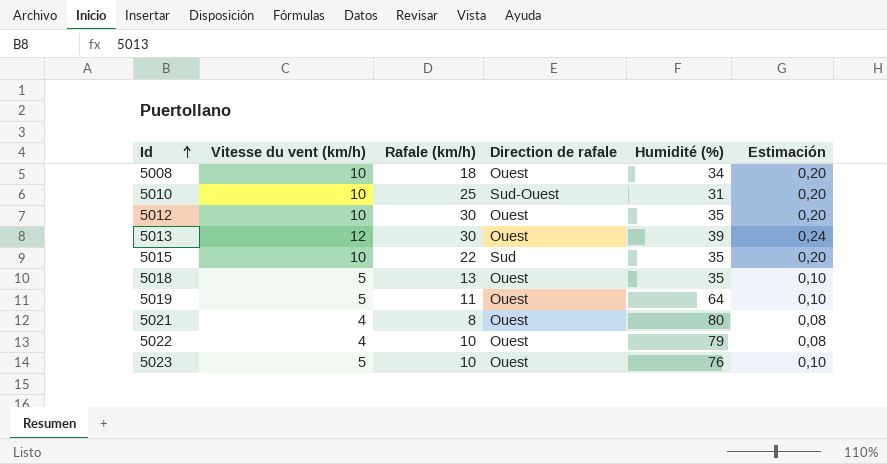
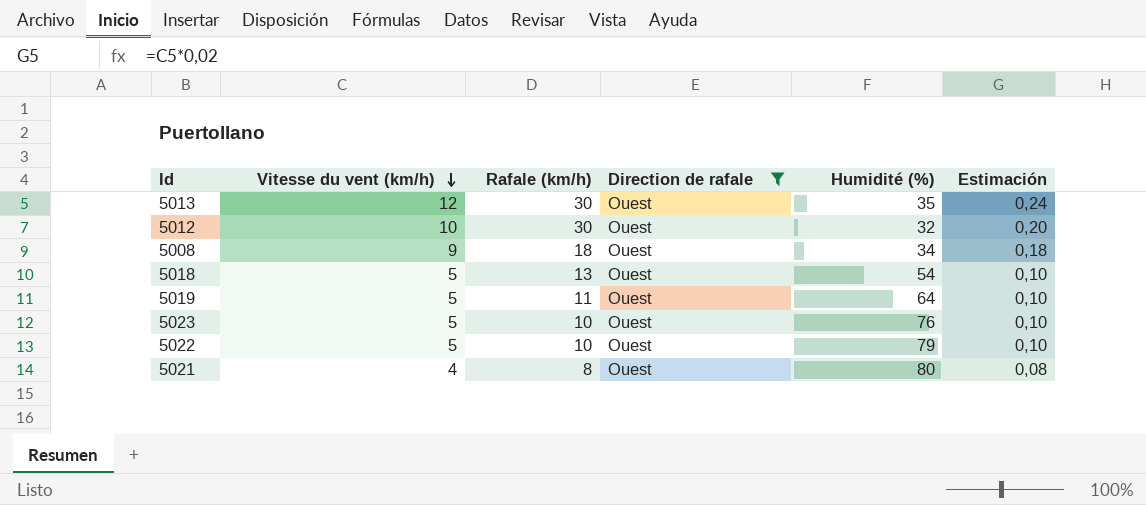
filter: none -> Direction de rafale = Ouest
row order: Id ascending -> Vitesse du vent (km/h) descending
5013 | Humidité (%): 39 -> 35
5012 | Humidité (%): 35 -> 32
5008 | Vitesse du vent (km/h): 10 -> 9
5008 | Estimación: 0,20 -> 0,18
5018 | Humidité (%): 35 -> 54
5022 | Vitesse du vent (km/h): 4 -> 5
5022 | Estimación: 0,08 -> 0,10

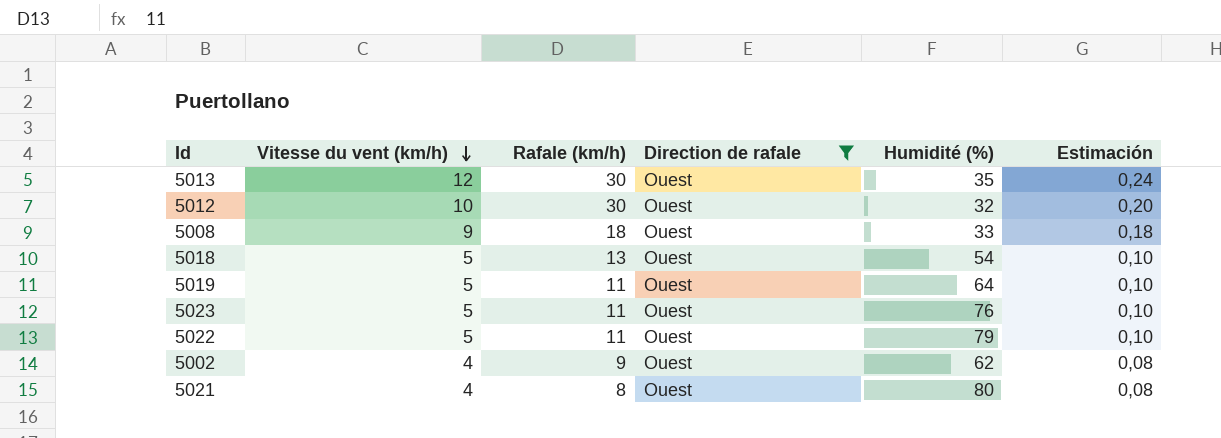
5008 | Humidité (%): 34 -> 33
5023 | Rafale (km/h): 10 -> 11
5022 | Rafale (km/h): 10 -> 11
row 5002: none -> 4 | 9 | Ouest | 62 | 0,08

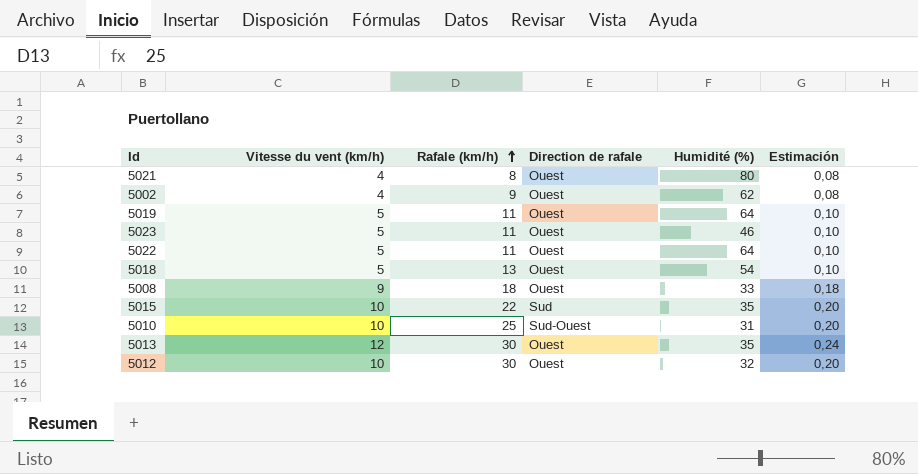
filter: Direction de rafale = Ouest -> none
row order: Vitesse du vent (km/h) descending -> Rafale (km/h) ascending
5023 | Humidité (%): 76 -> 46
5022 | Humidité (%): 79 -> 64

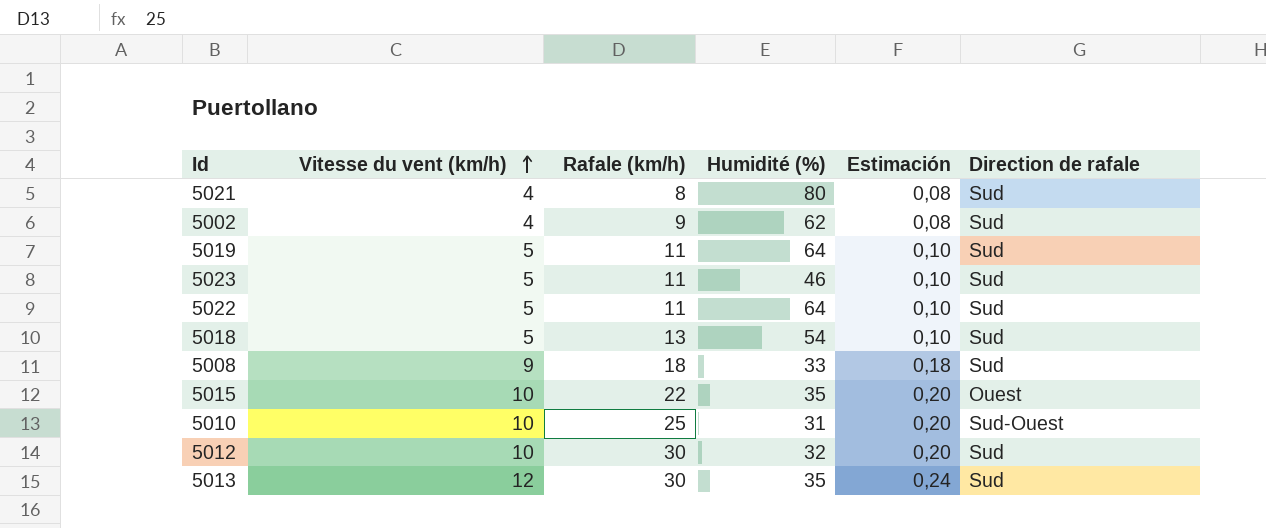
row order: Rafale (km/h) ascending -> Vitesse du vent (km/h) ascending
column Direction de rafale | position: 4 -> 6
5021 | Direction de rafale: Ouest -> Sud
5002 | Direction de rafale: Ouest -> Sud
5019 | Direction de rafale: Ouest -> Sud
5023 | Direction de rafale: Ouest -> Sud
5022 | Direction de rafale: Ouest -> Sud
5018 | Direction de rafale: Ouest -> Sud
5008 | Direction de rafale: Ouest -> Sud
5015 | Direction de rafale: Sud -> Ouest
5012 | Direction de rafale: Ouest -> Sud
5013 | Direction de rafale: Ouest -> Sud

